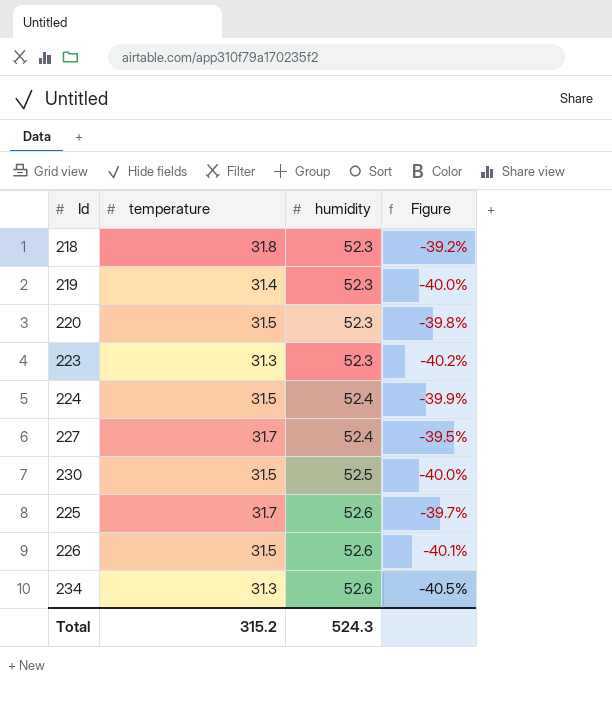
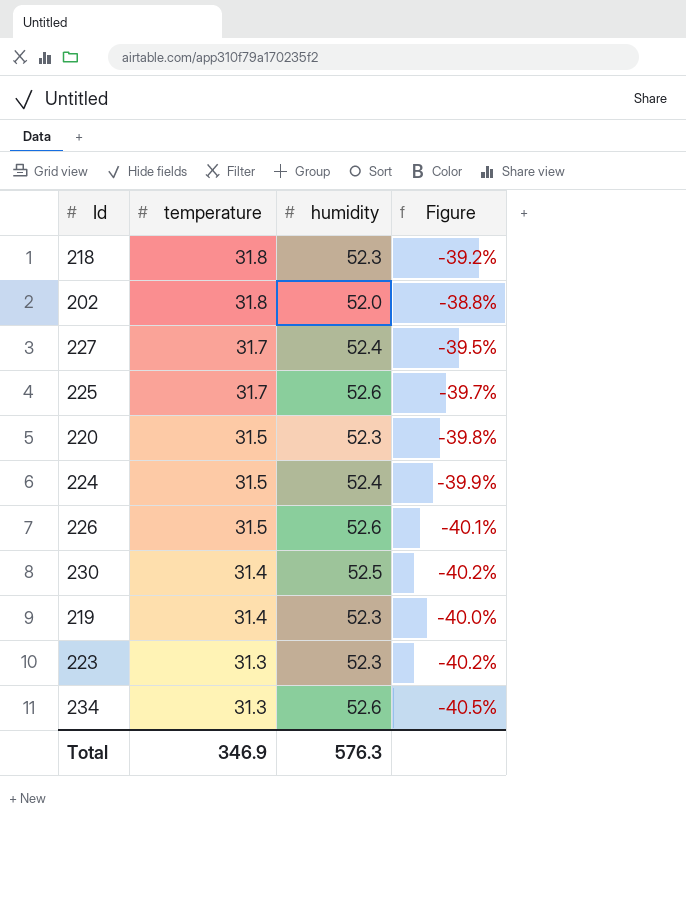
row order: humidity ascending -> temperature descending
row 202: none -> 31.8 | 52.0 | -38.8%
230 | temperature: 31.5 -> 31.4
230 | Figure: -40.0% -> -40.2%
Total | temperature: 315.2 -> 346.9
Total | humidity: 524.3 -> 576.3

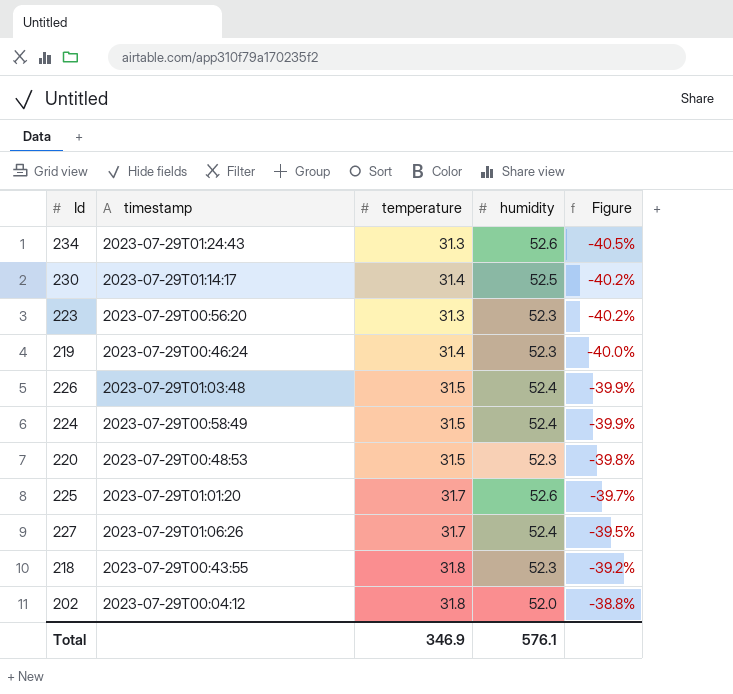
row order: temperature descending -> Figure ascending
column timestamp | position: none -> 2
226 | humidity: 52.6 -> 52.4
226 | Figure: -40.1% -> -39.9%
Total | humidity: 576.3 -> 576.1

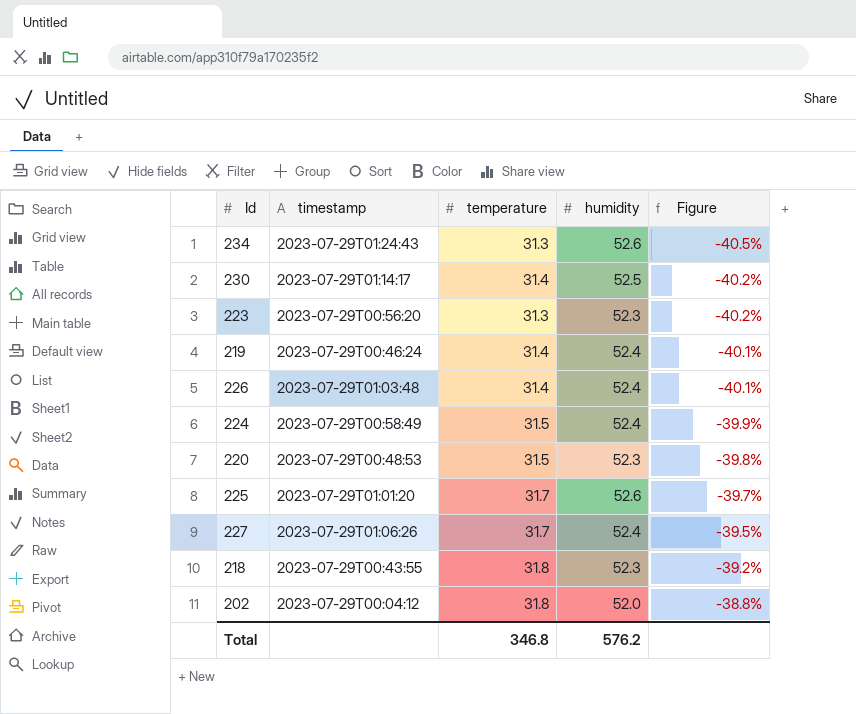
219 | humidity: 52.3 -> 52.4
219 | Figure: -40.0% -> -40.1%
226 | temperature: 31.5 -> 31.4
226 | Figure: -39.9% -> -40.1%
Total | temperature: 346.9 -> 346.8
Total | humidity: 576.1 -> 576.2

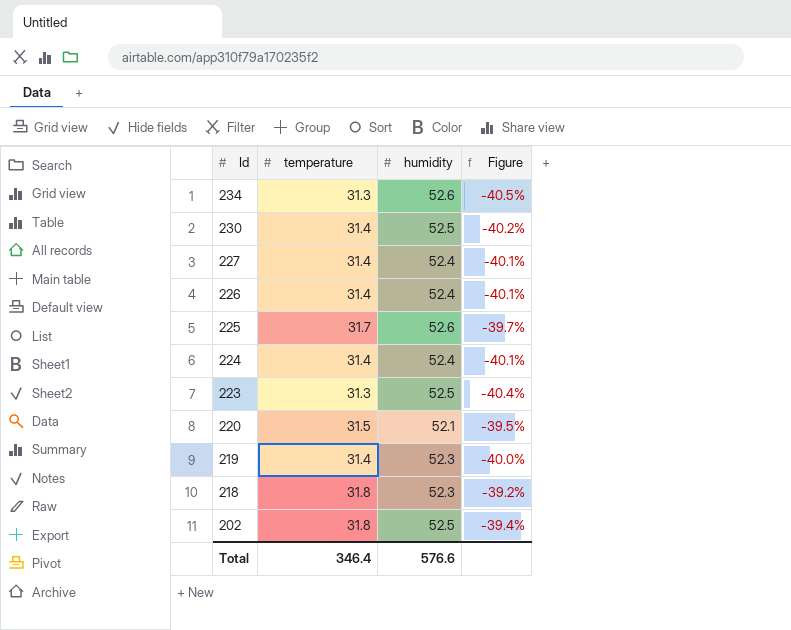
row order: Figure ascending -> Id descending
column timestamp | position: 2 -> none
227 | temperature: 31.7 -> 31.4
227 | Figure: -39.5% -> -40.1%
224 | temperature: 31.5 -> 31.4
224 | Figure: -39.9% -> -40.1%
223 | humidity: 52.3 -> 52.5
223 | Figure: -40.2% -> -40.4%
220 | humidity: 52.3 -> 52.1
220 | Figure: -39.8% -> -39.5%
219 | humidity: 52.4 -> 52.3
219 | Figure: -40.1% -> -40.0%
202 | humidity: 52.0 -> 52.5
202 | Figure: -38.8% -> -39.4%
Total | temperature: 346.8 -> 346.4
Total | humidity: 576.2 -> 576.6

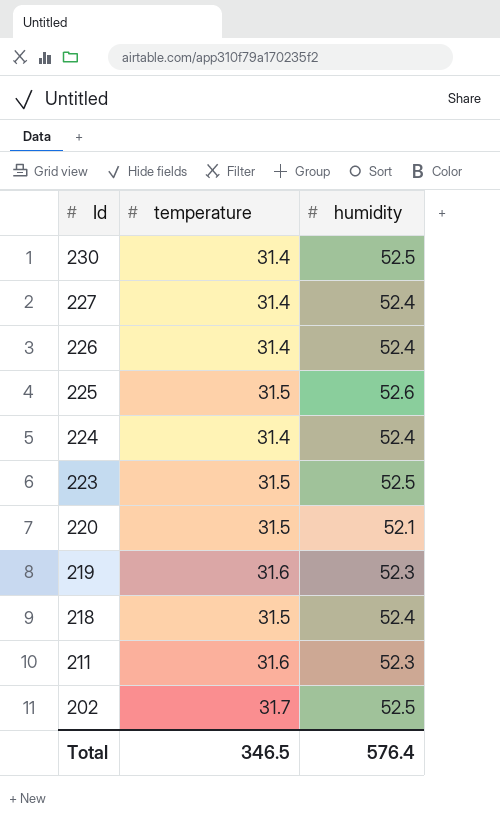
column Figure | formula: ([temperature] - [humidity]) / [humidity] -> none
row 234: 31.3 | 52.6 | -40.5% -> none
225 | temperature: 31.7 -> 31.5
223 | temperature: 31.3 -> 31.5
219 | temperature: 31.4 -> 31.6
218 | temperature: 31.8 -> 31.5
218 | humidity: 52.3 -> 52.4
row 211: none -> 31.6 | 52.3
202 | temperature: 31.8 -> 31.7
Total | temperature: 346.4 -> 346.5
Total | humidity: 576.6 -> 576.4

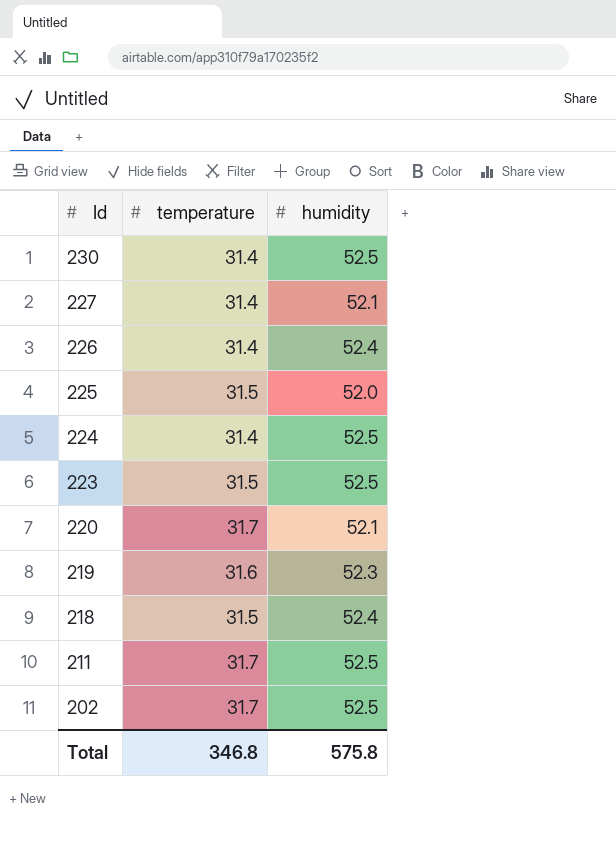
227 | humidity: 52.4 -> 52.1
225 | humidity: 52.6 -> 52.0
224 | humidity: 52.4 -> 52.5
220 | temperature: 31.5 -> 31.7
211 | temperature: 31.6 -> 31.7
211 | humidity: 52.3 -> 52.5
Total | temperature: 346.5 -> 346.8
Total | humidity: 576.4 -> 575.8

